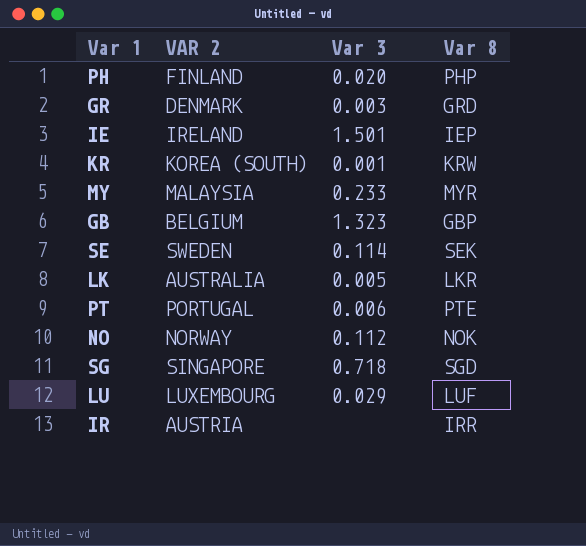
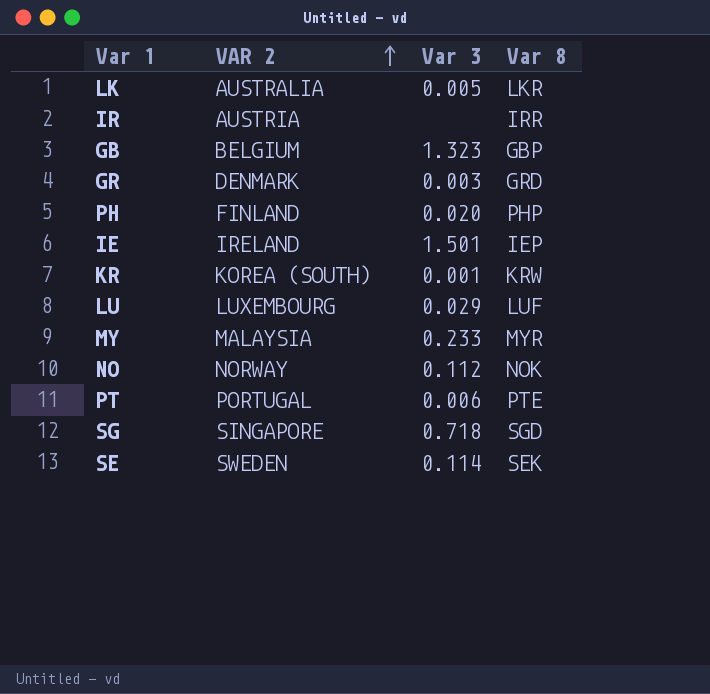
row order: none -> VAR 2 ascending

